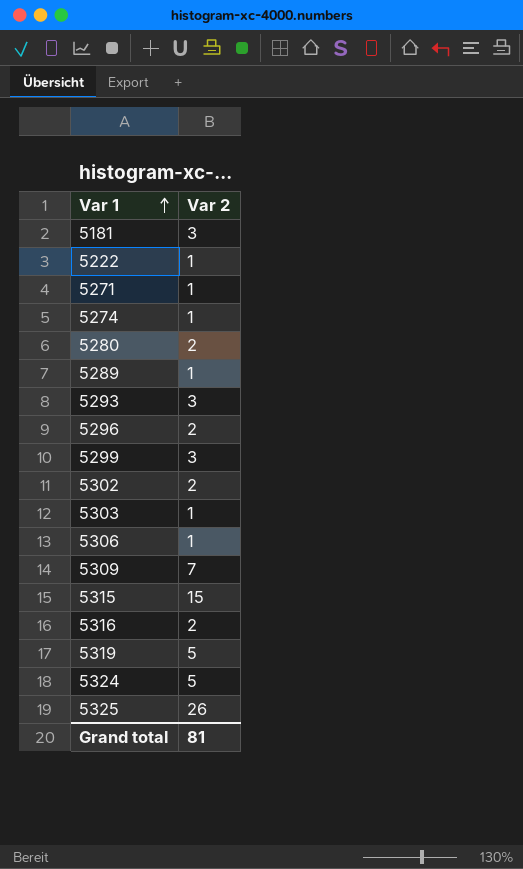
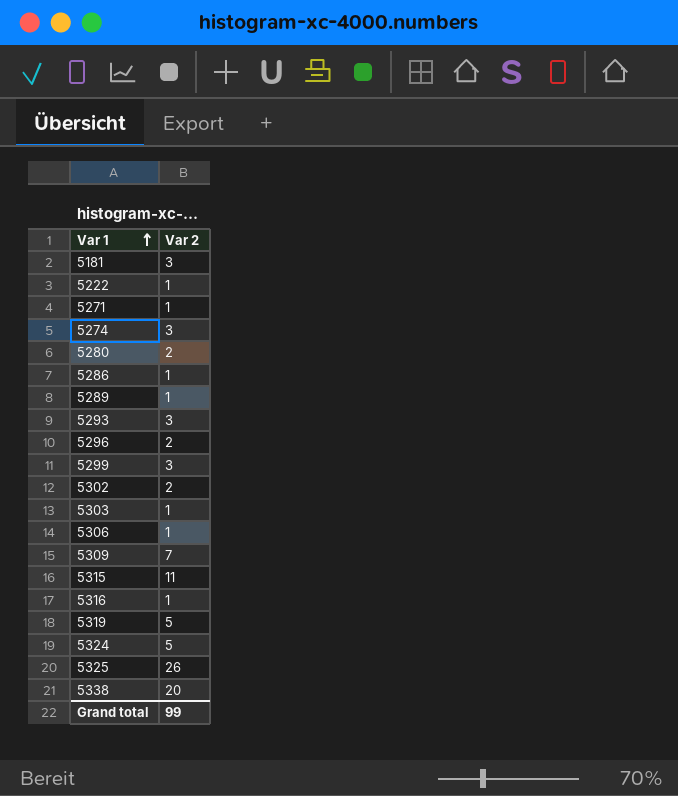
5274 | Var 2: 1 -> 3
row 5286: none -> 1
5315 | Var 2: 15 -> 11
5316 | Var 2: 2 -> 1
row 5338: none -> 20
Grand total | Var 2: 81 -> 99

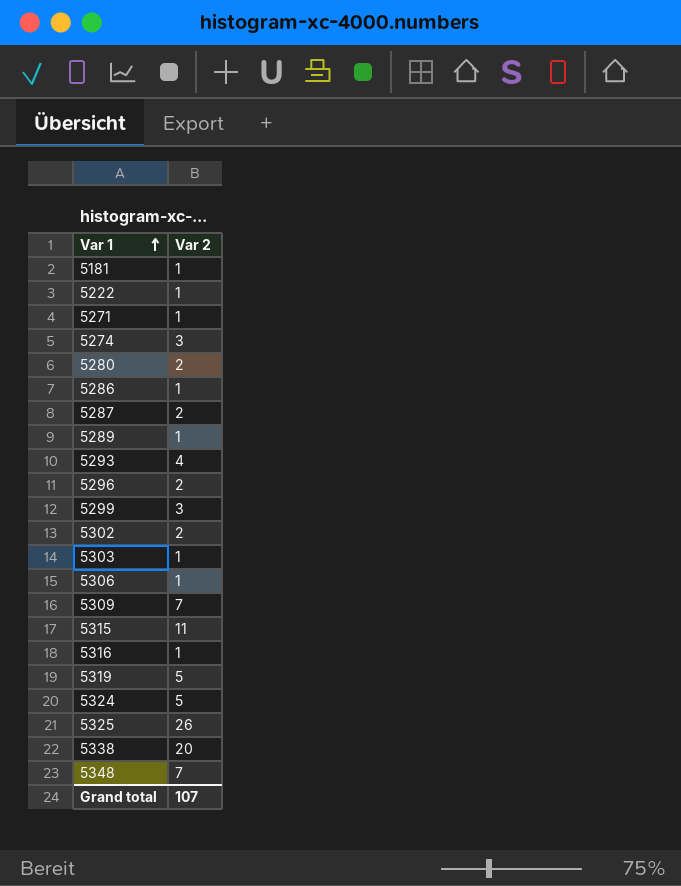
5181 | Var 2: 3 -> 1
row 5287: none -> 2
5293 | Var 2: 3 -> 4
row 5348: none -> 7
Grand total | Var 2: 99 -> 107

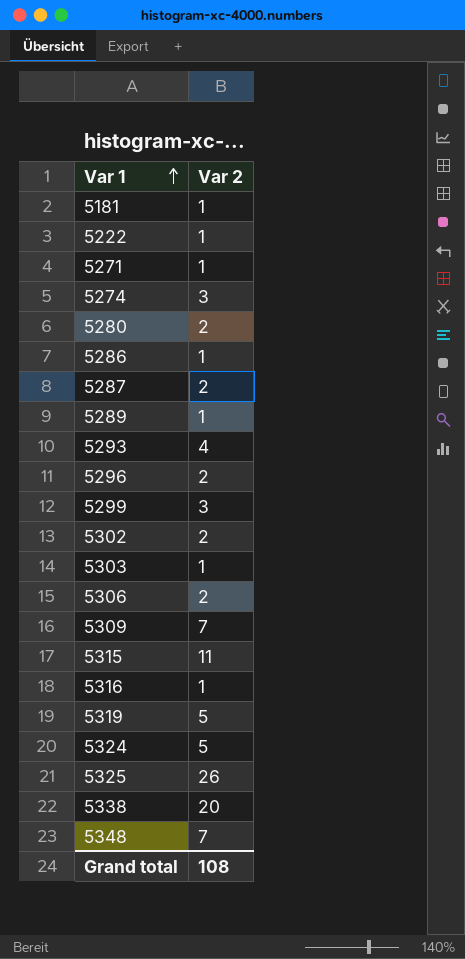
5306 | Var 2: 1 -> 2
Grand total | Var 2: 107 -> 108

